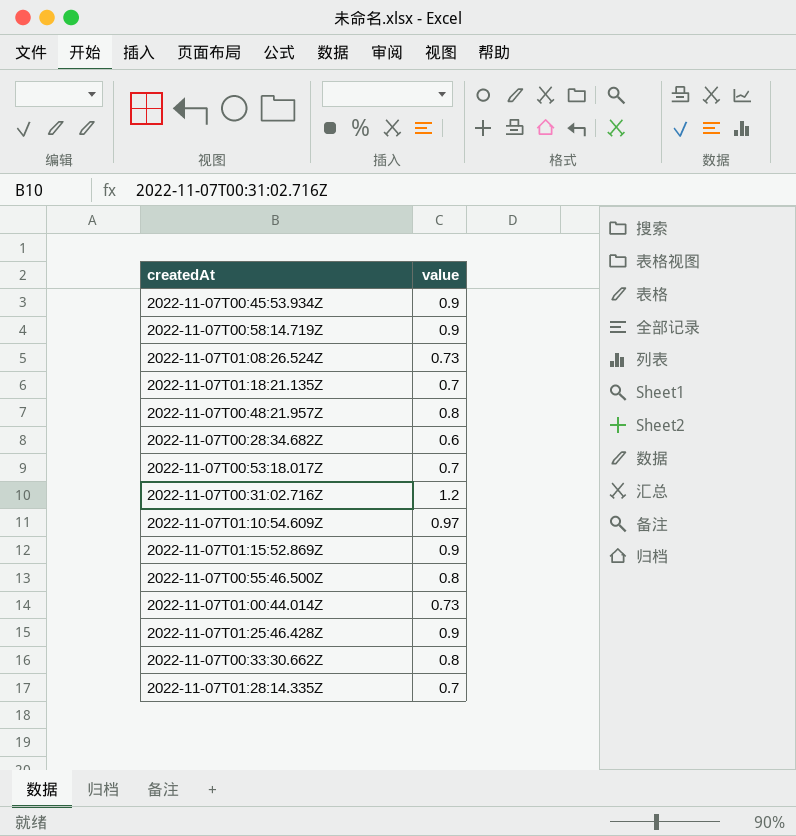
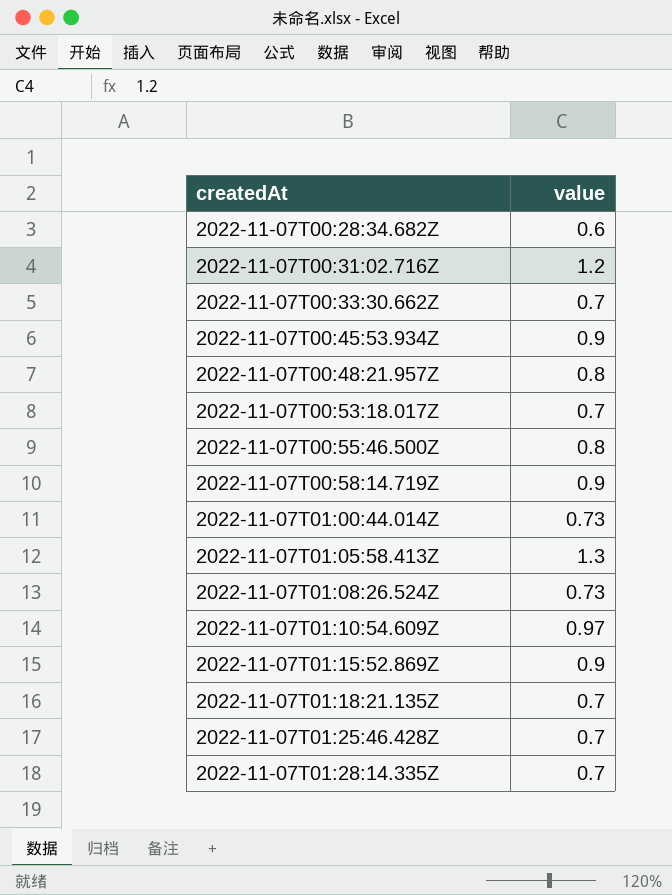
row order: none -> createdAt ascending
2022-11-07T00:33:30.662Z | value: 0.8 -> 0.7
row 2022-11-07T01:05:58.413Z: none -> 1.3
2022-11-07T01:25:46.428Z | value: 0.9 -> 0.7

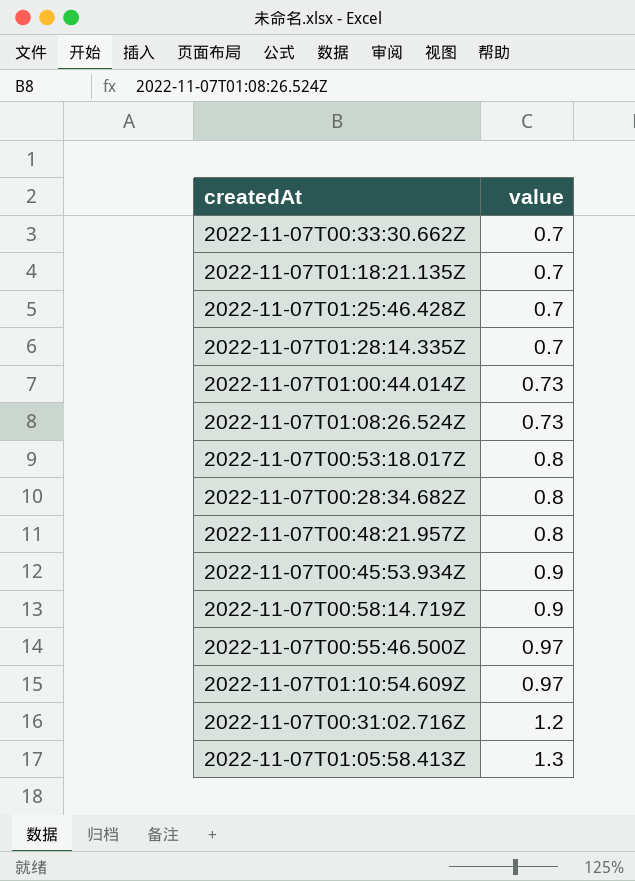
row order: createdAt ascending -> value ascending
row 2022-11-07T01:15:52.869Z: 0.9 -> none
2022-11-07T00:53:18.017Z | value: 0.7 -> 0.8
2022-11-07T00:28:34.682Z | value: 0.6 -> 0.8
2022-11-07T00:55:46.500Z | value: 0.8 -> 0.97

